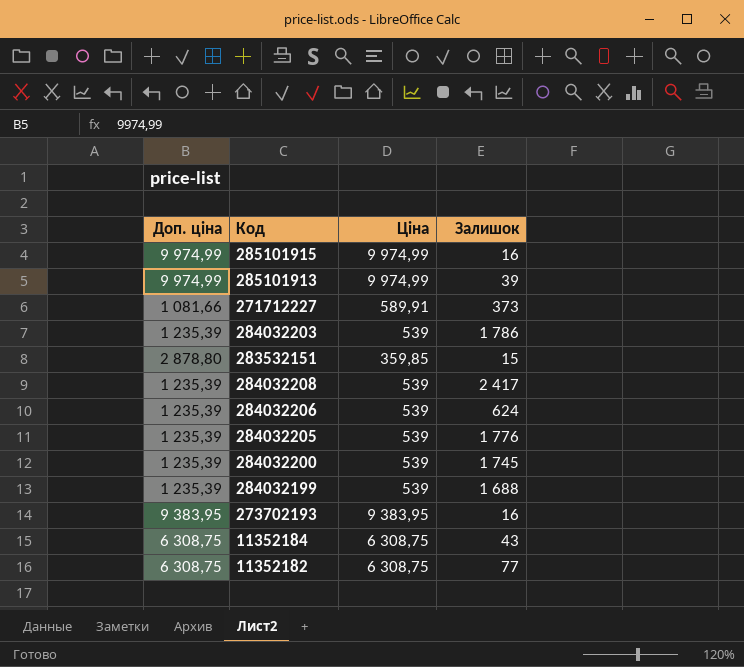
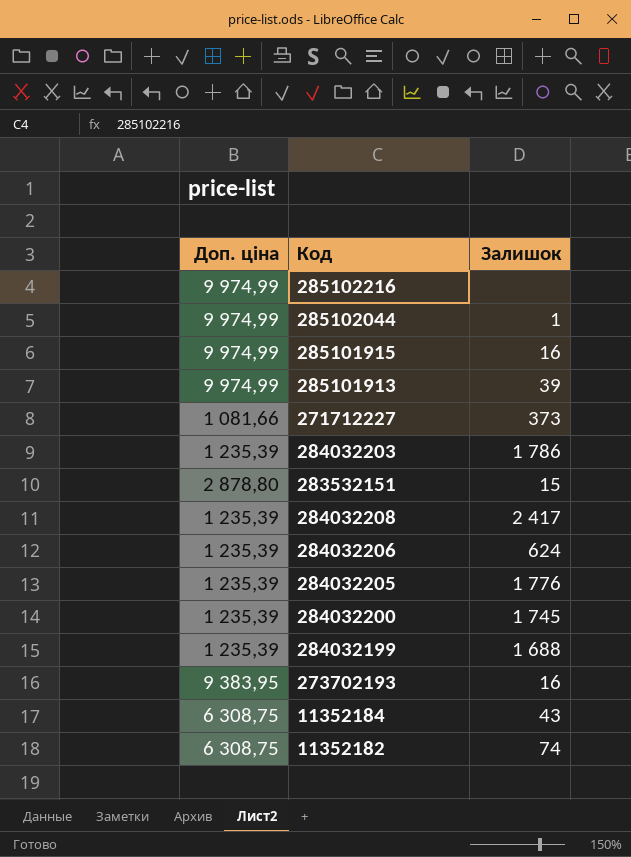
column Ціна | position: 3 -> none
row 285102216: none -> 9 974,99 | none
row 285102044: none -> 9 974,99 | 1
11352182 | Залишок: 77 -> 74

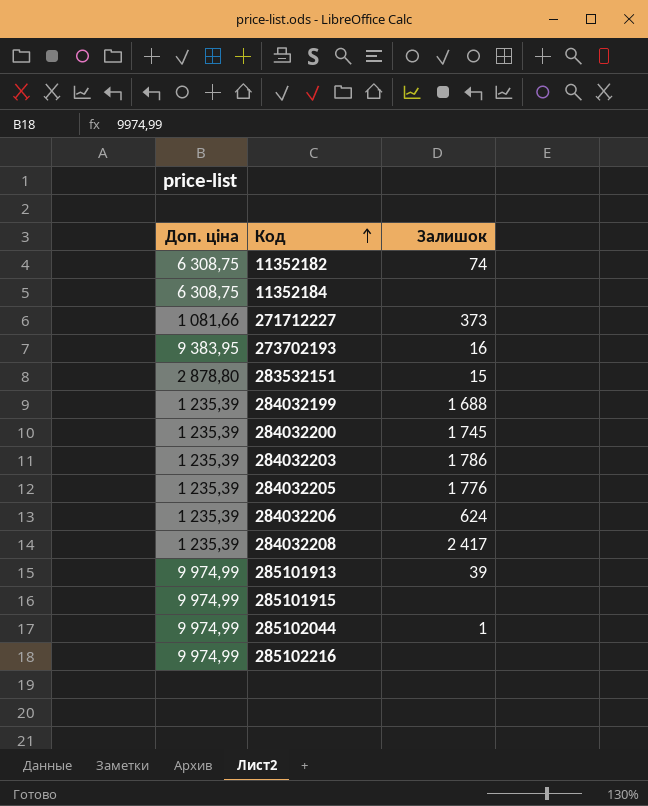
row order: none -> Код ascending
11352184 | Залишок: 43 -> none
285101915 | Залишок: 16 -> none

